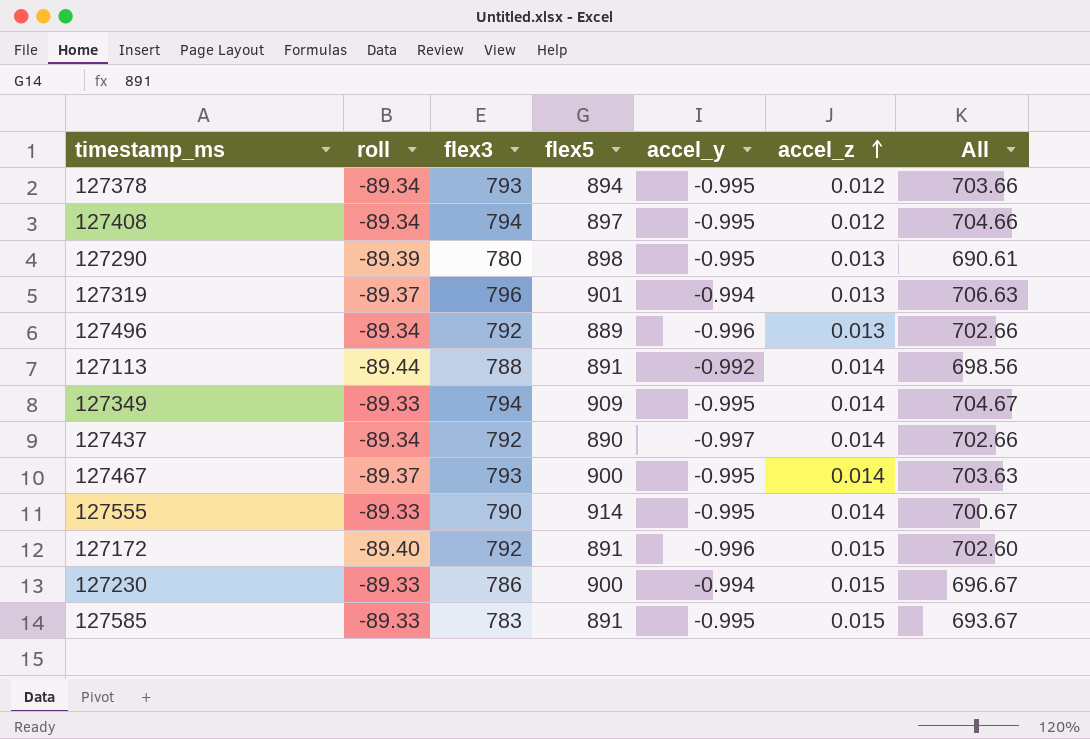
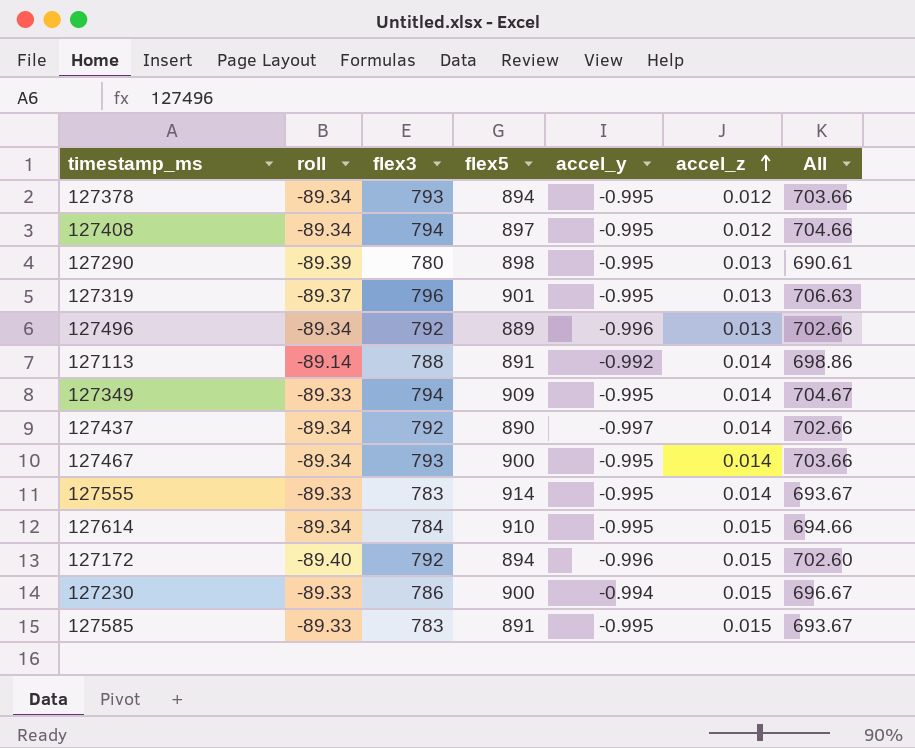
127319 | accel_y: -0.994 -> -0.995
127113 | roll: -89.44 -> -89.14
127113 | All: 698.56 -> 698.86
127467 | roll: -89.37 -> -89.34
127467 | All: 703.63 -> 703.66
127555 | flex3: 790 -> 783
127555 | All: 700.67 -> 693.67
row 127614: none -> -89.34 | 784 | 910 | -0.995 | 0.015 | 694.66
127172 | flex5: 891 -> 894

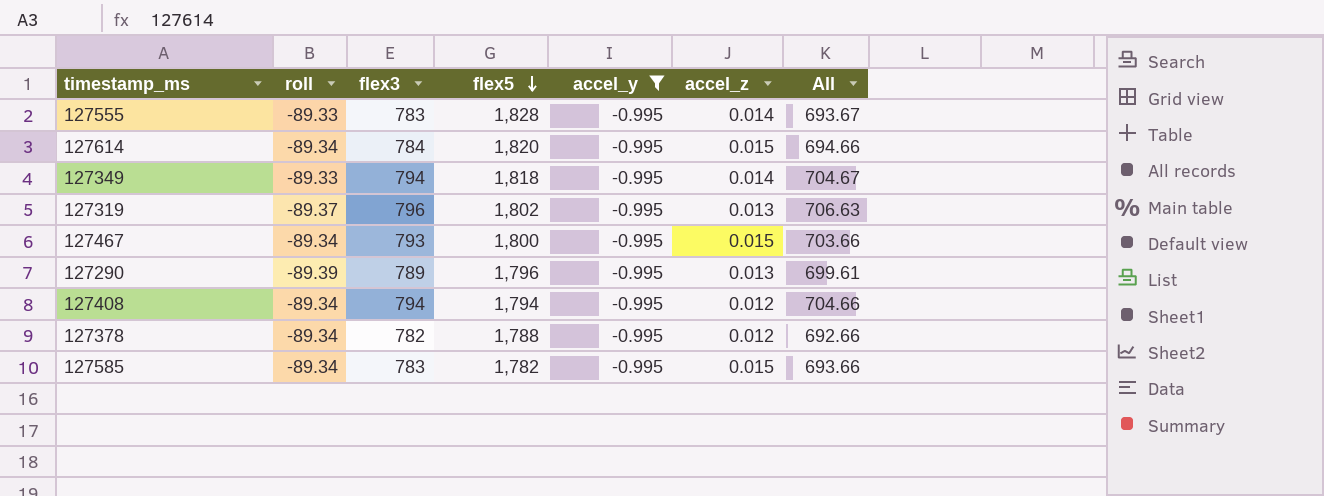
filter: none -> accel_y = -0.995
row order: accel_z ascending -> flex5 descending
127555 | flex5: 914 -> 1,828
127614 | flex5: 910 -> 1,820
127349 | flex5: 909 -> 1,818
127319 | flex5: 901 -> 1,802
127467 | flex5: 900 -> 1,800
127467 | accel_z: 0.014 -> 0.015
127290 | flex3: 780 -> 789
127290 | flex5: 898 -> 1,796
127290 | All: 690.61 -> 699.61
127408 | flex5: 897 -> 1,794
127378 | flex3: 793 -> 782
127378 | flex5: 894 -> 1,788
127378 | All: 703.66 -> 692.66
127585 | roll: -89.33 -> -89.34
127585 | flex5: 891 -> 1,782
127585 | All: 693.67 -> 693.66

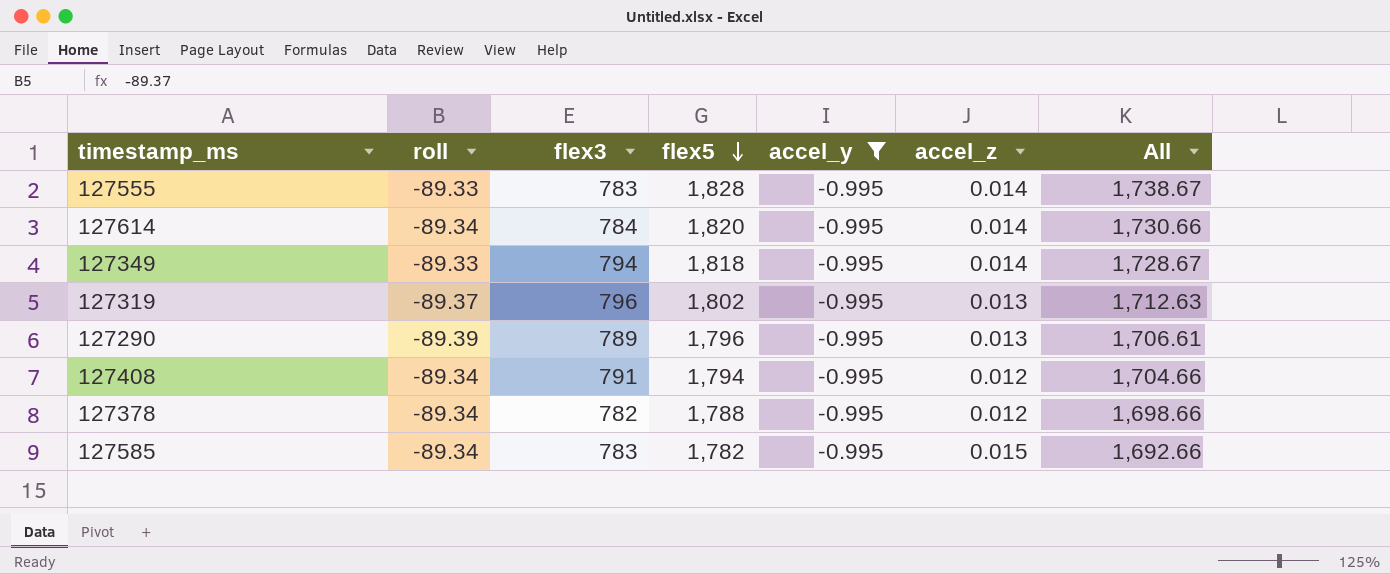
column All | formula: [roll] + [flex3] -> [roll] + [flex5]
row 127467: -89.34 | 793 | 1,800 | -0.995 | 0.015 | 703.66 -> none
127614 | accel_z: 0.015 -> 0.014
127408 | flex3: 794 -> 791

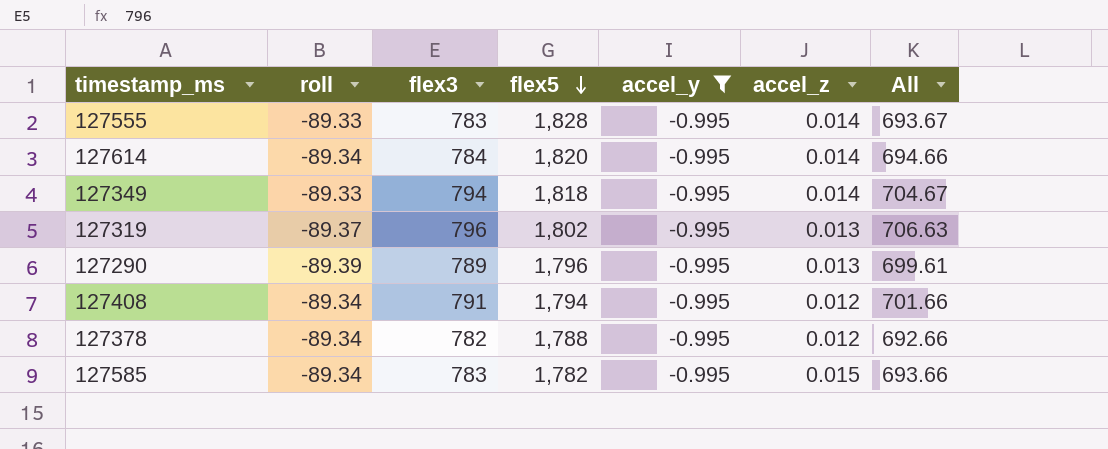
column All | formula: [roll] + [flex5] -> [roll] + [flex3]

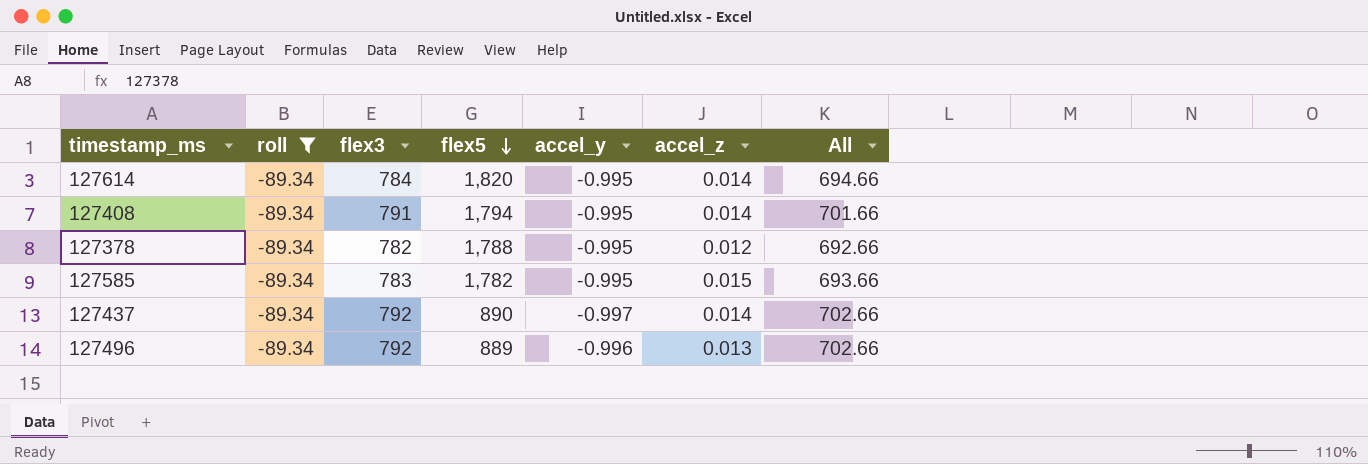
filter: accel_y = -0.995 -> roll = -89.34
127408 | accel_z: 0.012 -> 0.014

